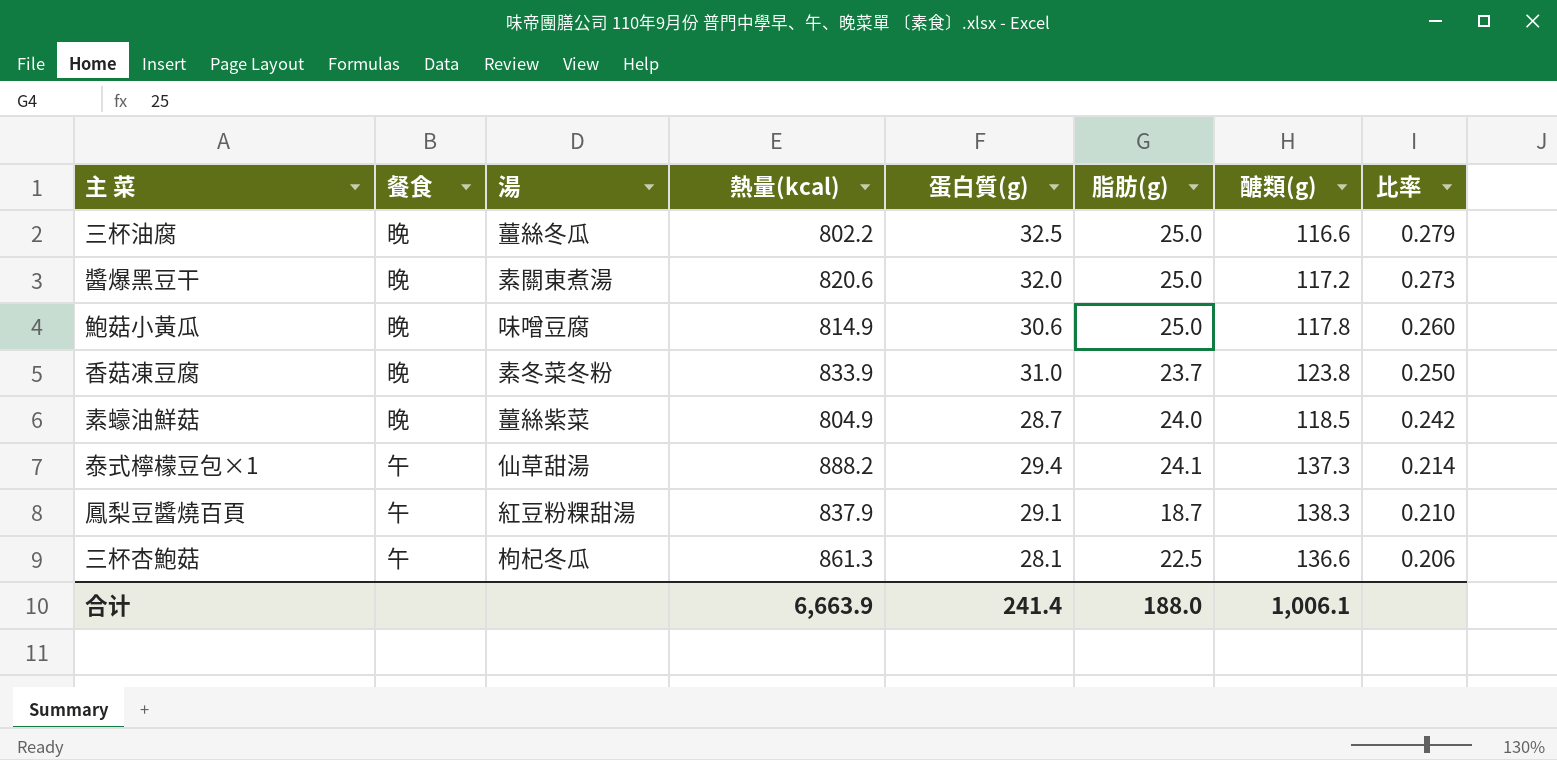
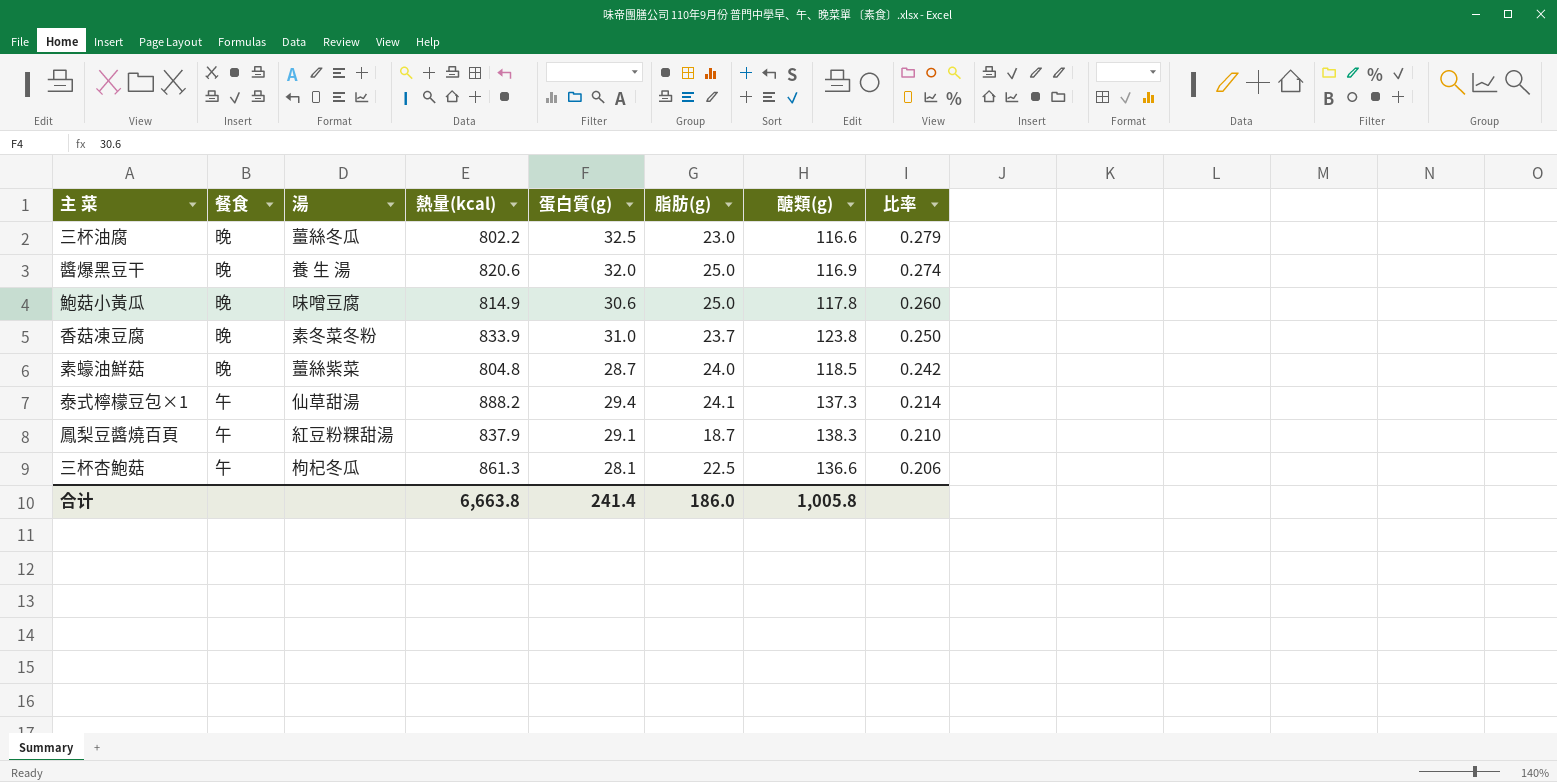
三杯油腐 | 脂肪(g): 25.0 -> 23.0
醬爆黑豆干 | 湯: 素關東煮湯 -> 養 生 湯
醬爆黑豆干 | 醣類(g): 117.2 -> 116.9
醬爆黑豆干 | 比率: 0.273 -> 0.274
素蠔油鮮菇 | 熱量(kcal): 804.9 -> 804.8
合计 | 熱量(kcal): 6,663.9 -> 6,663.8
合计 | 脂肪(g): 188.0 -> 186.0
合计 | 醣類(g): 1,006.1 -> 1,005.8

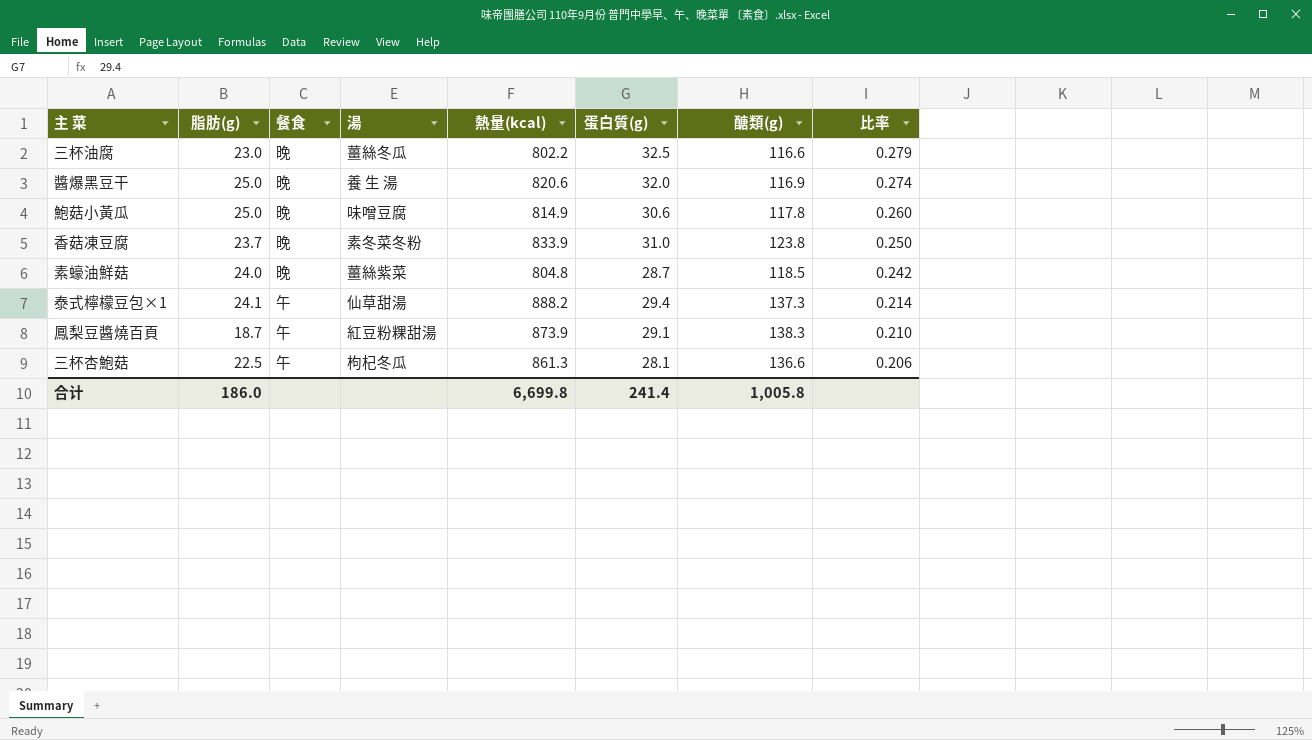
column 脂肪(g) | position: 6 -> 2
鳳梨豆醬燒百頁 | 熱量(kcal): 837.9 -> 873.9
合计 | 熱量(kcal): 6,663.8 -> 6,699.8

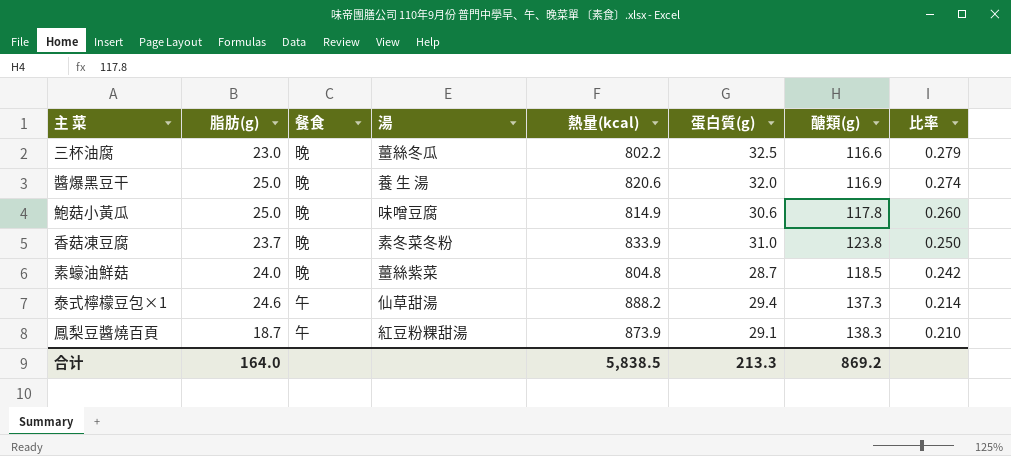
row 三杯杏鮑菇: 22.5 | 午 | 枸杞冬瓜 | 861.3 | 28.1 | 136.6 | 0.206 -> none
泰式檸檬豆包×1 | 脂肪(g): 24.1 -> 24.6
合计 | 脂肪(g): 186.0 -> 164.0
合计 | 熱量(kcal): 6,699.8 -> 5,838.5
合计 | 蛋白質(g): 241.4 -> 213.3
合计 | 醣類(g): 1,005.8 -> 869.2

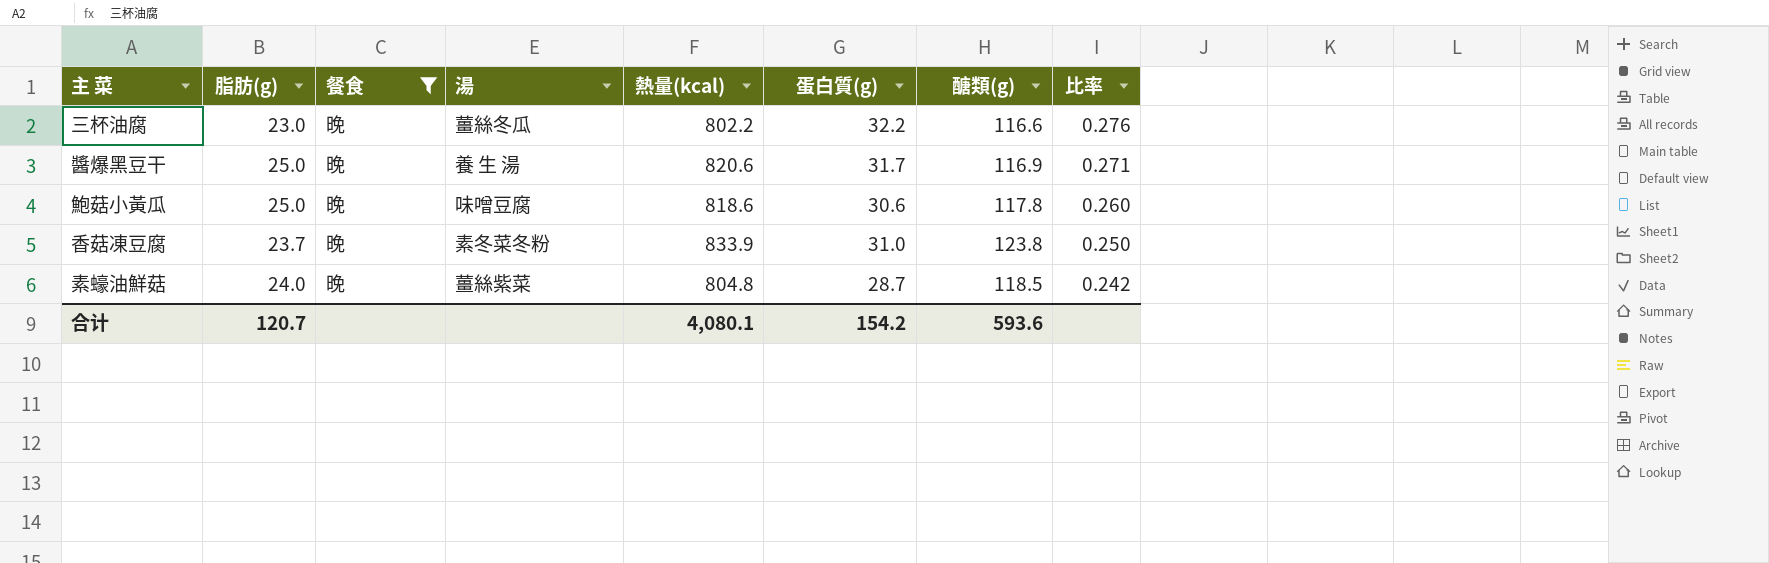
filter: none -> 餐食 = 晚
三杯油腐 | 蛋白質(g): 32.5 -> 32.2
三杯油腐 | 比率: 0.279 -> 0.276
醬爆黑豆干 | 蛋白質(g): 32.0 -> 31.7
醬爆黑豆干 | 比率: 0.274 -> 0.271
鮑菇小黃瓜 | 熱量(kcal): 814.9 -> 818.6
合计 | 脂肪(g): 164.0 -> 120.7
合计 | 熱量(kcal): 5,838.5 -> 4,080.1
合计 | 蛋白質(g): 213.3 -> 154.2
合计 | 醣類(g): 869.2 -> 593.6

